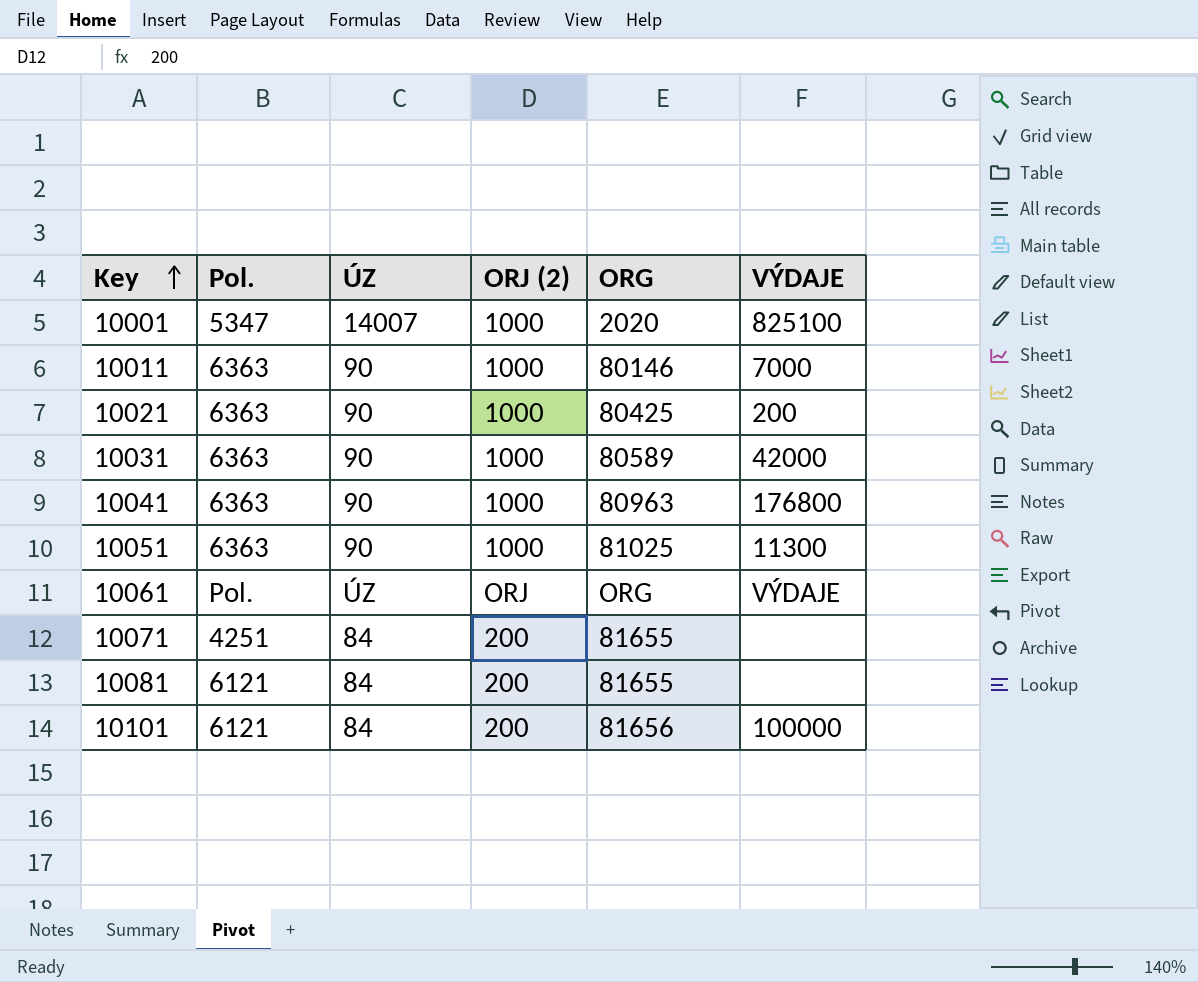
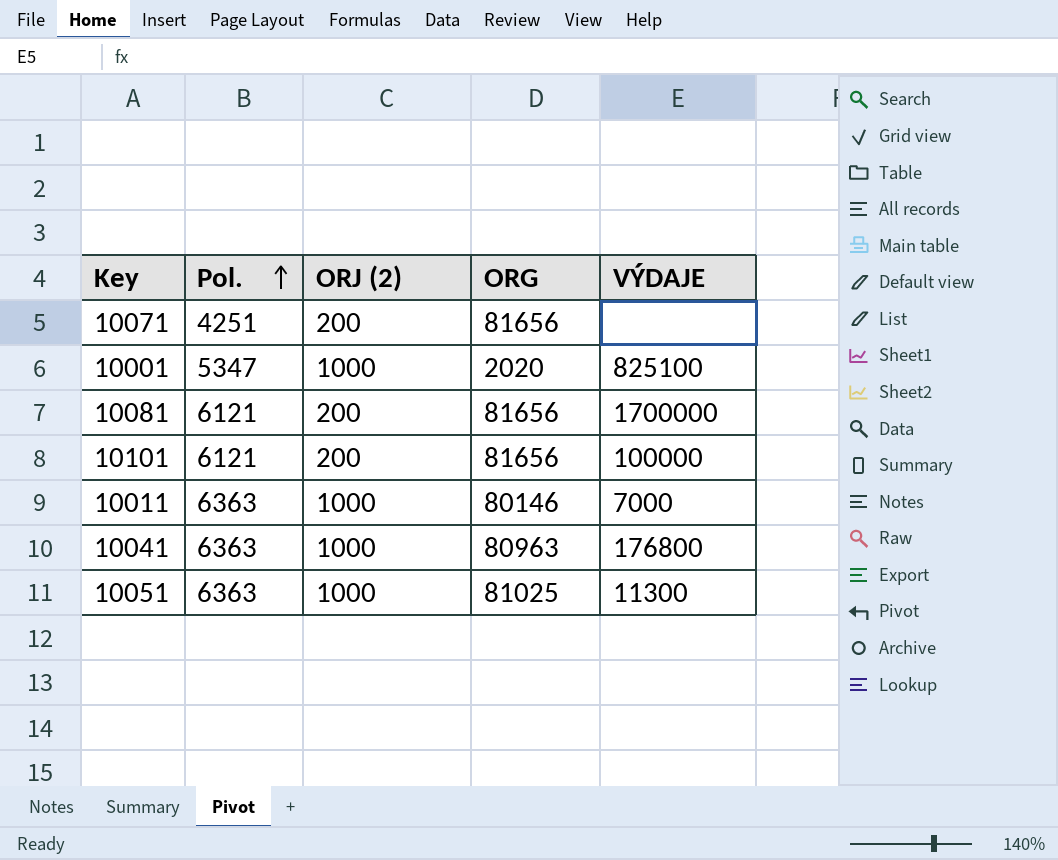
row order: Key ascending -> Pol. ascending
column ÚZ | position: 3 -> none
row 10021: 6363 | 90 | 1000 | 80425 | 200 -> none
row 10031: 6363 | 90 | 1000 | 80589 | 42000 -> none
row 10061: Pol. | ÚZ | ORJ | ORG | VÝDAJE -> none
10071 | ORG: 81655 -> 81656
10081 | ORG: 81655 -> 81656
10081 | VÝDAJE: none -> 1700000

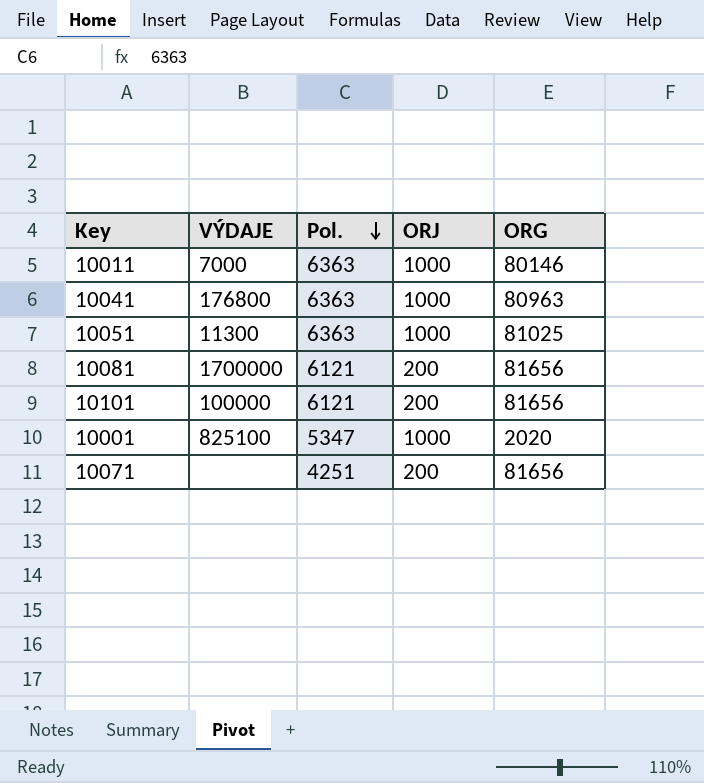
row order: Pol. ascending -> Pol. descending
column VÝDAJE | position: 5 -> 2
column name: ORJ (2) -> ORJ

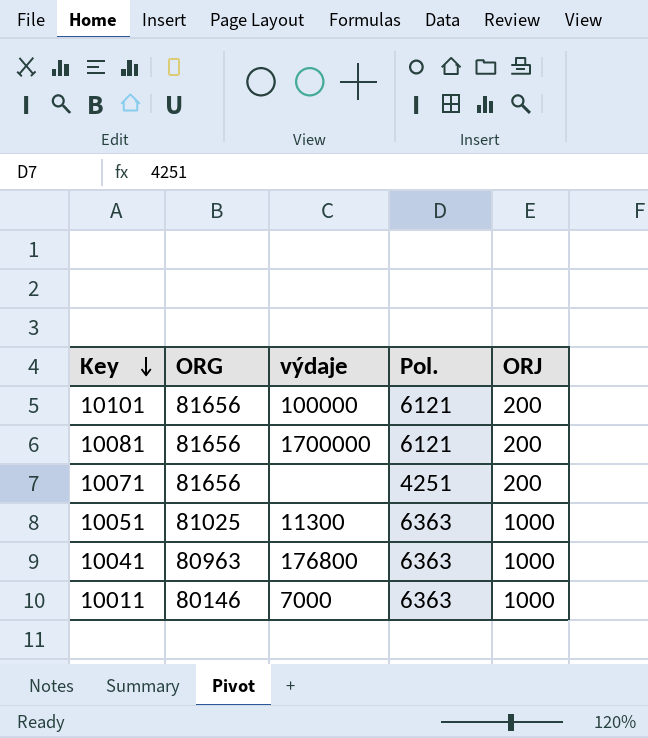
row order: Pol. descending -> Key descending
column ORG | position: 5 -> 2
column name: VÝDAJE -> výdaje
row 10001: 825100 | 5347 | 1000 | 2020 -> none

